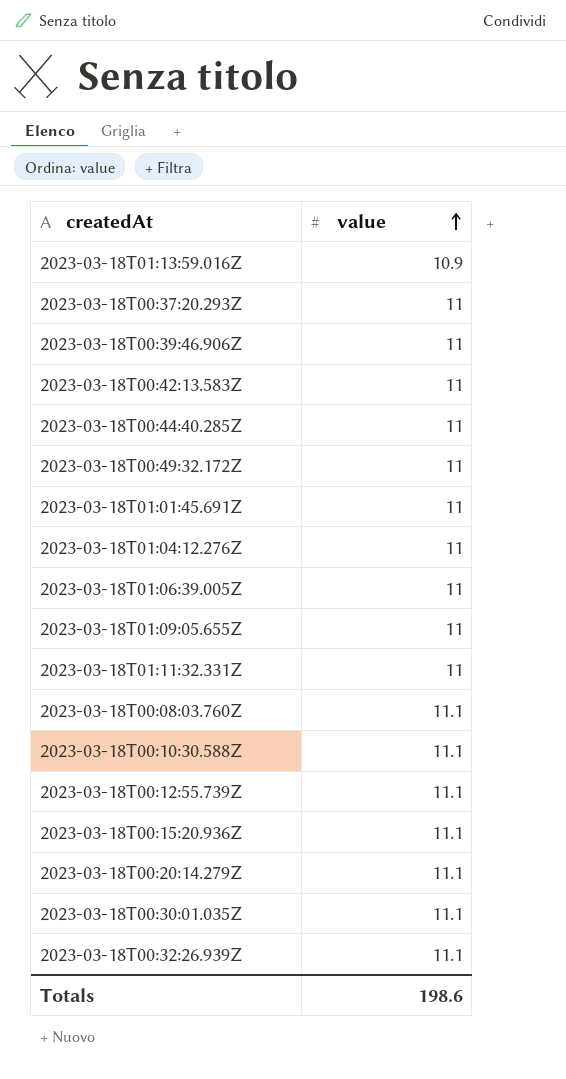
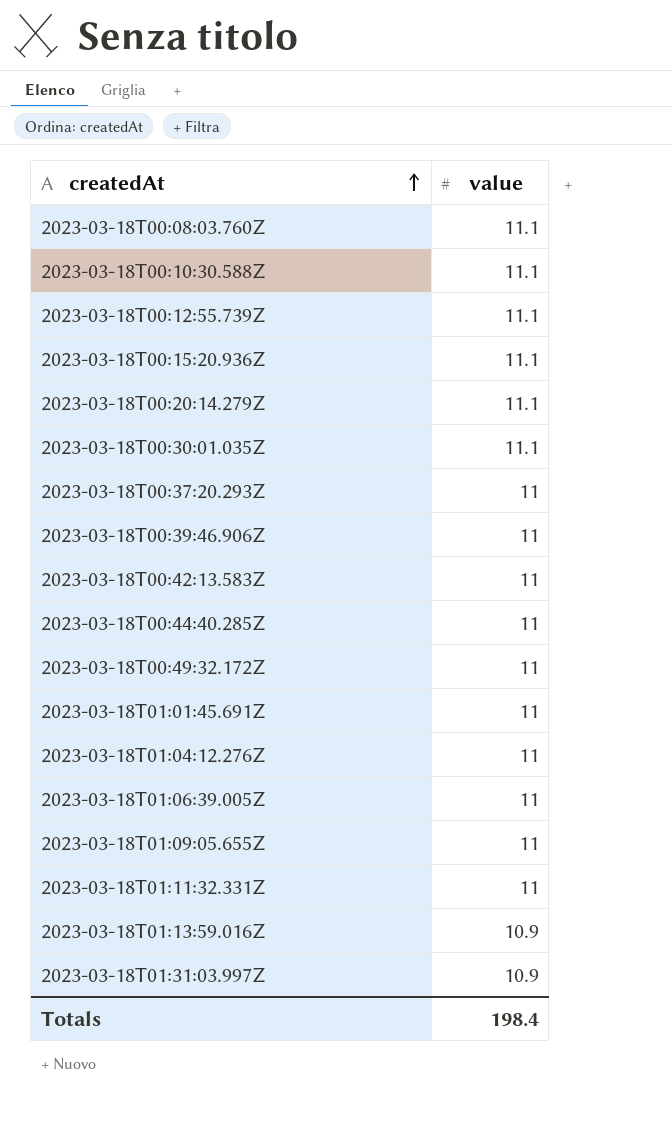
row order: value ascending -> createdAt ascending
row 2023-03-18T00:32:26.939Z: 11.1 -> none
row 2023-03-18T01:31:03.997Z: none -> 10.9
Totals | value: 198.6 -> 198.4

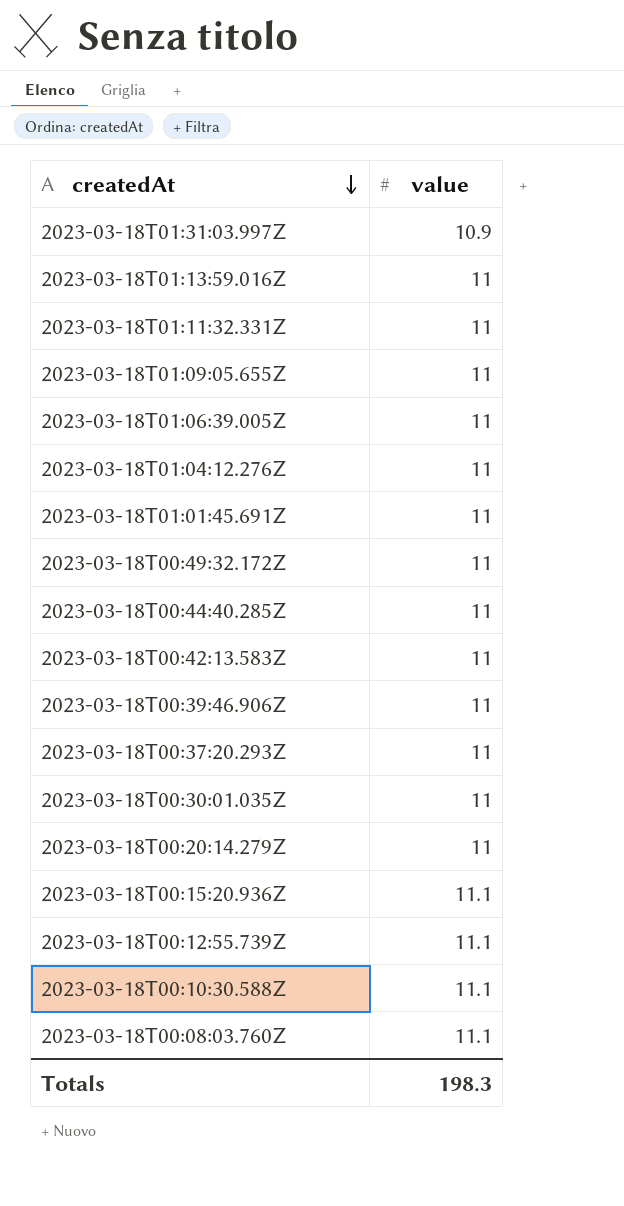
row order: createdAt ascending -> createdAt descending
2023-03-18T01:13:59.016Z | value: 10.9 -> 11
2023-03-18T00:30:01.035Z | value: 11.1 -> 11
2023-03-18T00:20:14.279Z | value: 11.1 -> 11
Totals | value: 198.4 -> 198.3

